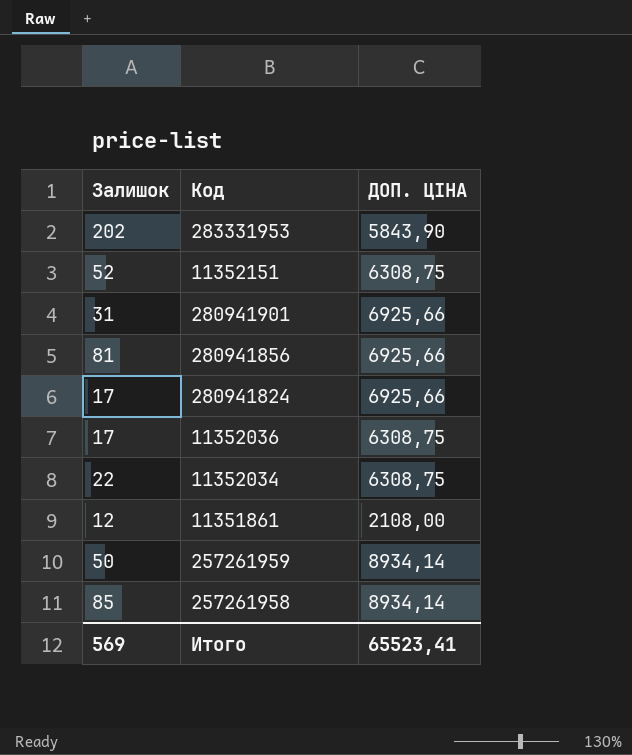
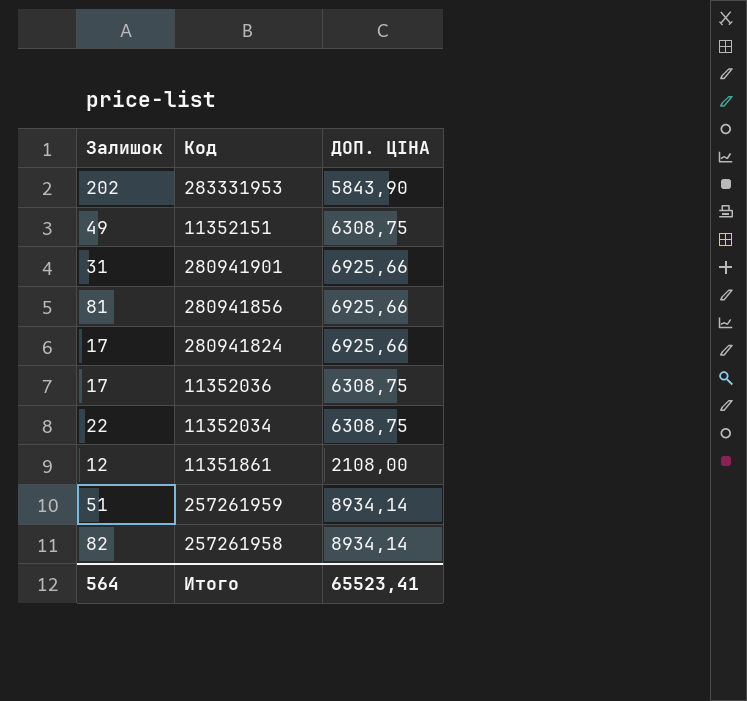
11352151 | Залишок: 52 -> 49
257261959 | Залишок: 50 -> 51
257261958 | Залишок: 85 -> 82
Итого | Залишок: 569 -> 564

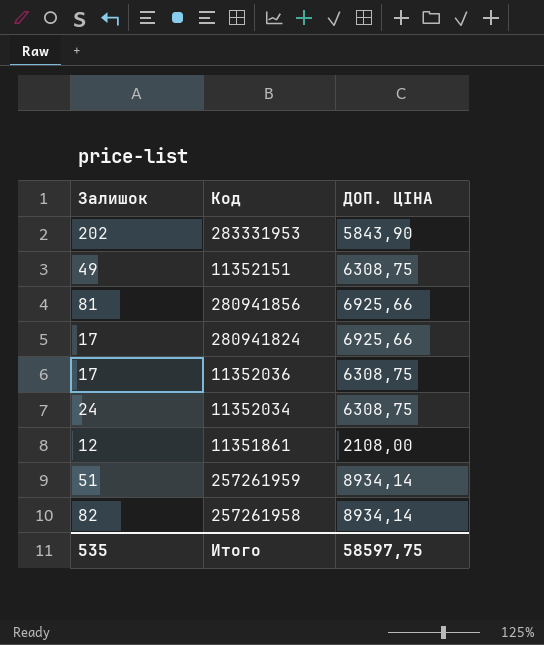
row 280941901: 31 | 6925,66 -> none
11352034 | Залишок: 22 -> 24
Итого | Залишок: 564 -> 535
Итого | ДОП. ЦІНА: 65523,41 -> 58597,75

